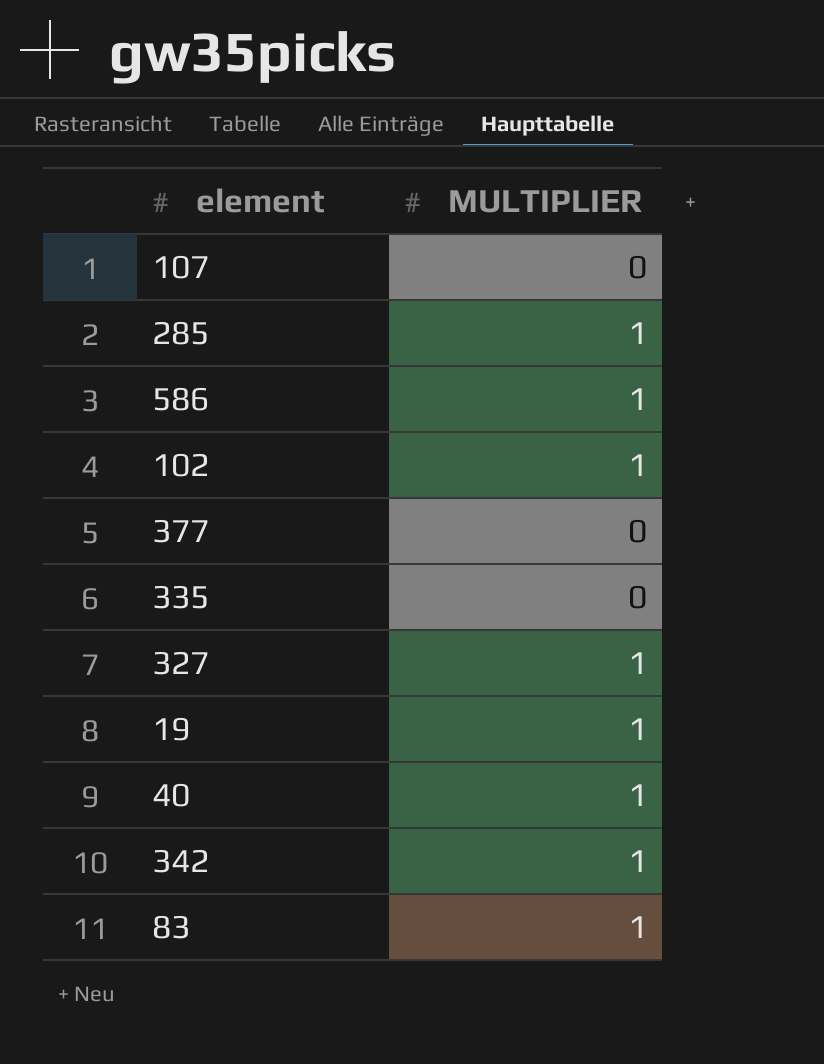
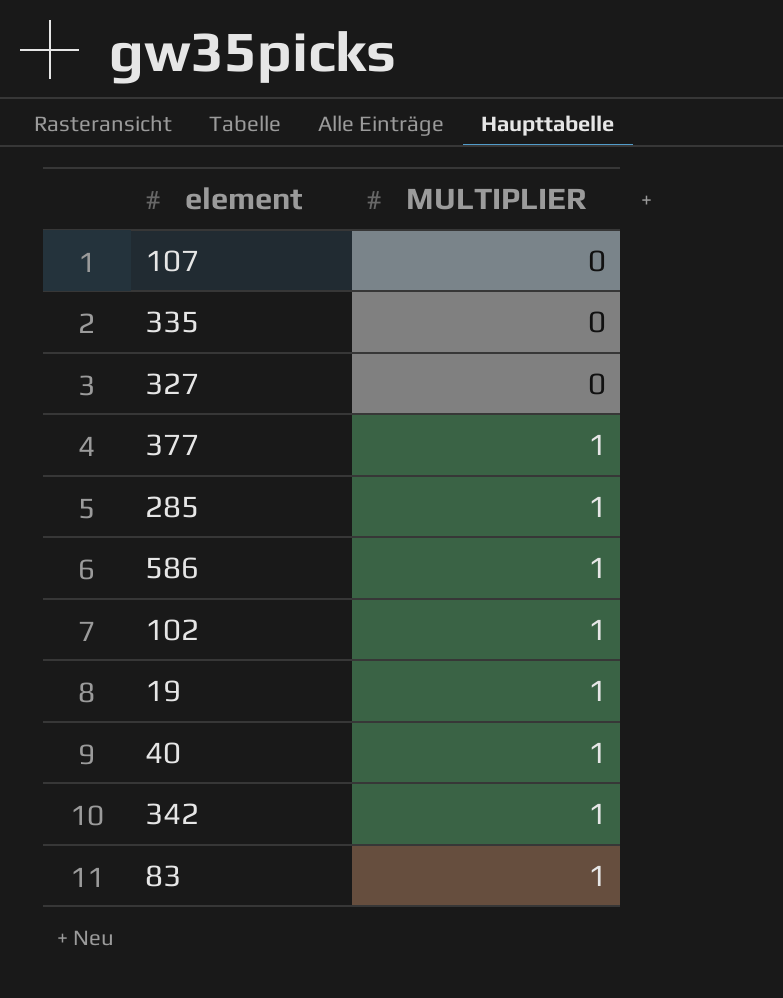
row order: none -> MULTIPLIER ascending
327 | MULTIPLIER: 1 -> 0
377 | MULTIPLIER: 0 -> 1

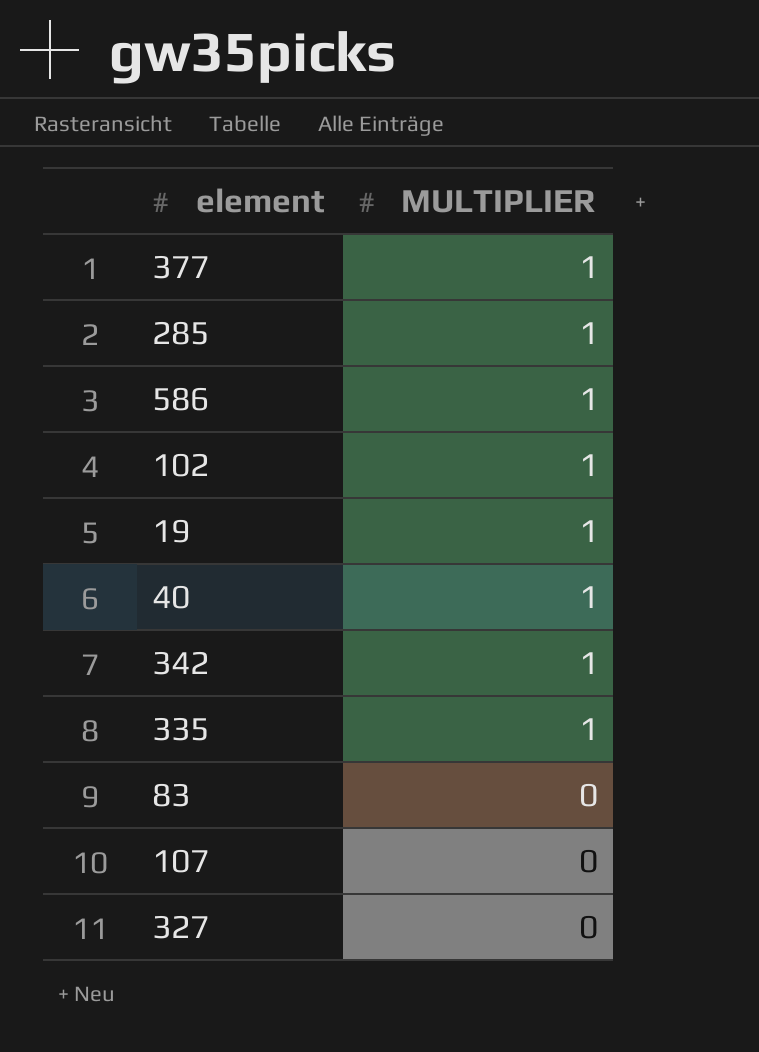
row order: MULTIPLIER ascending -> MULTIPLIER descending
335 | MULTIPLIER: 0 -> 1
83 | MULTIPLIER: 1 -> 0

